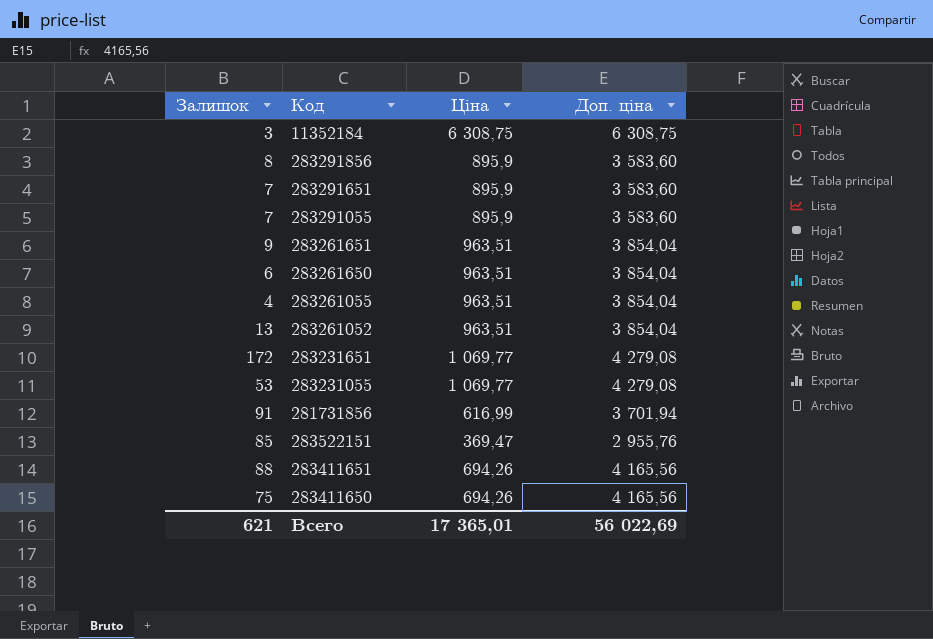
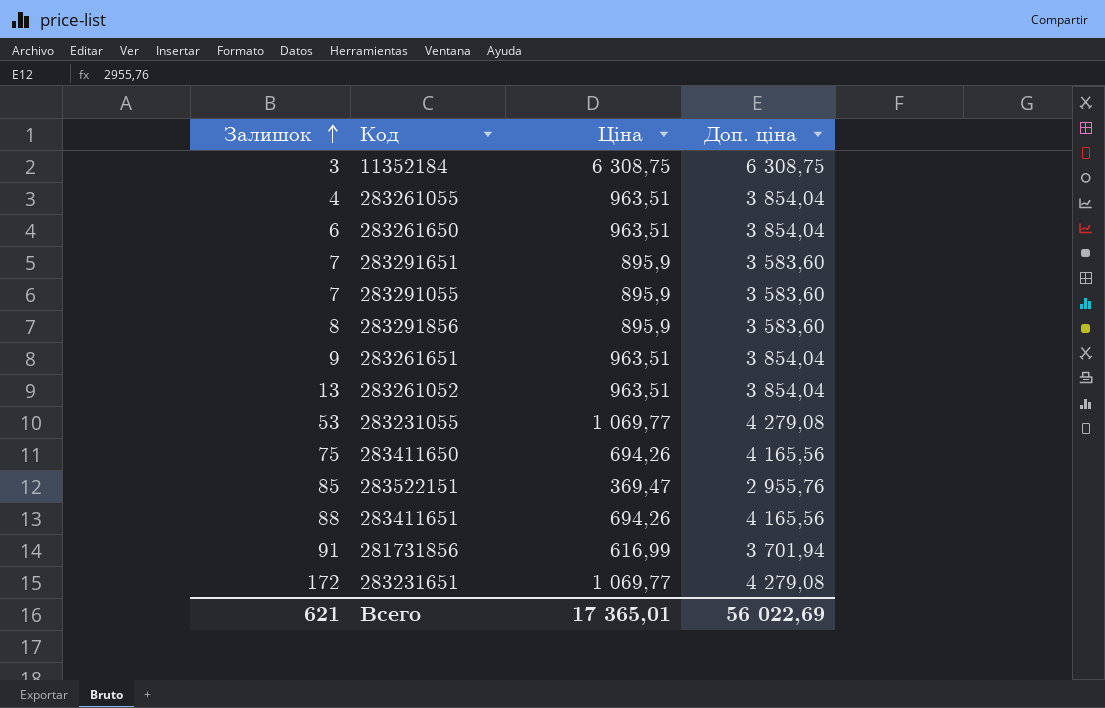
row order: none -> Залишок ascending

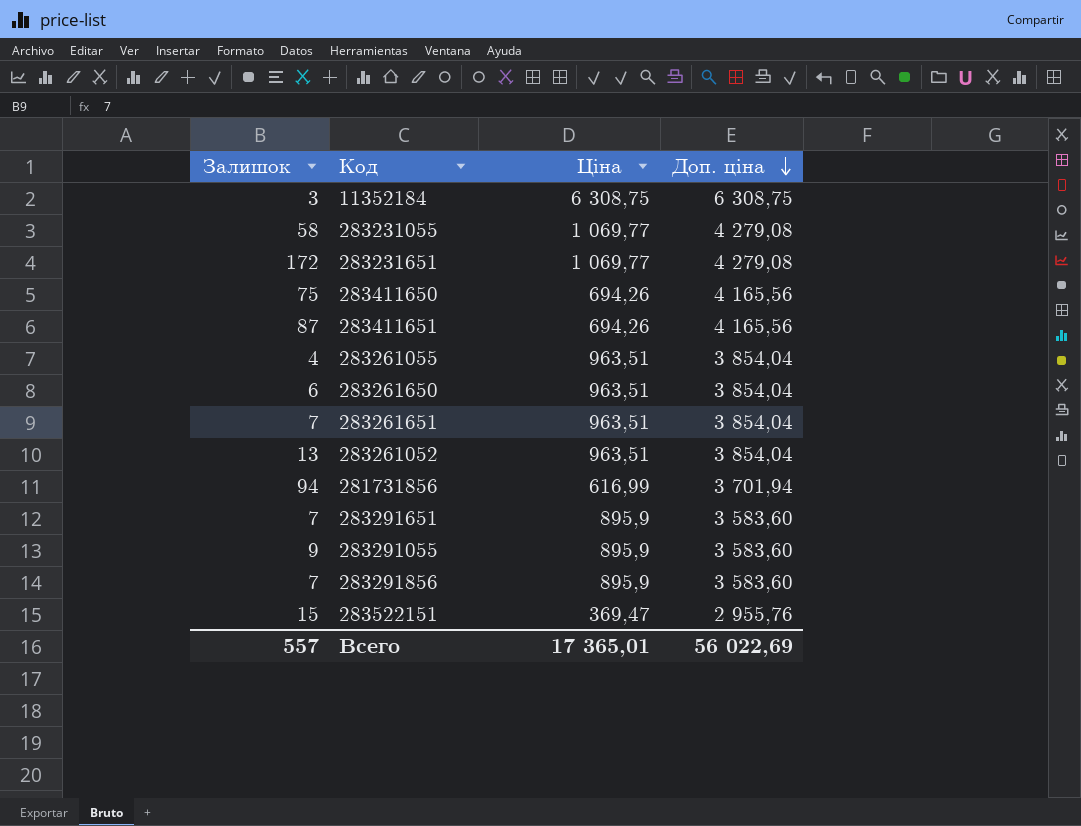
row order: Залишок ascending -> Доп. ціна descending
283231055 | Залишок: 53 -> 58
283411651 | Залишок: 88 -> 87
283261651 | Залишок: 9 -> 7
281731856 | Залишок: 91 -> 94
283291055 | Залишок: 7 -> 9
283291856 | Залишок: 8 -> 7
283522151 | Залишок: 85 -> 15
Всего | Залишок: 621 -> 557

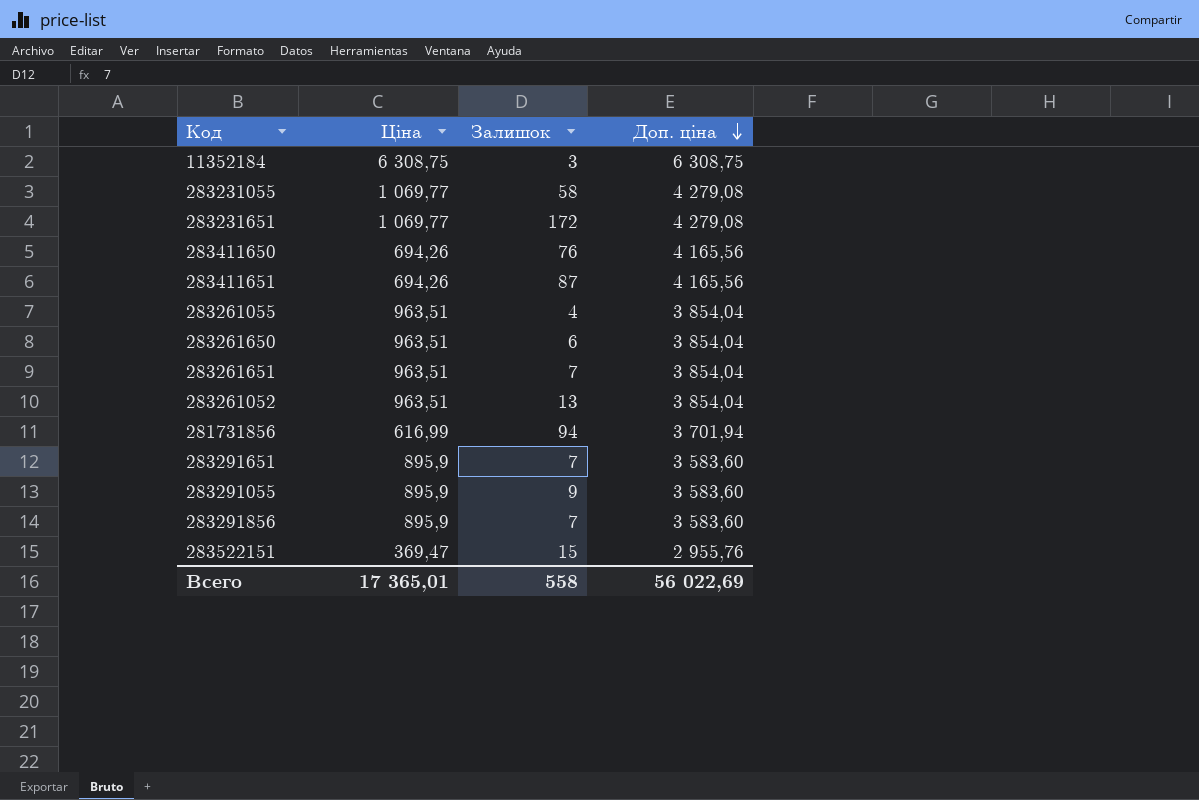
column Залишок | position: 1 -> 3
283411650 | Залишок: 75 -> 76
Всего | Залишок: 557 -> 558

